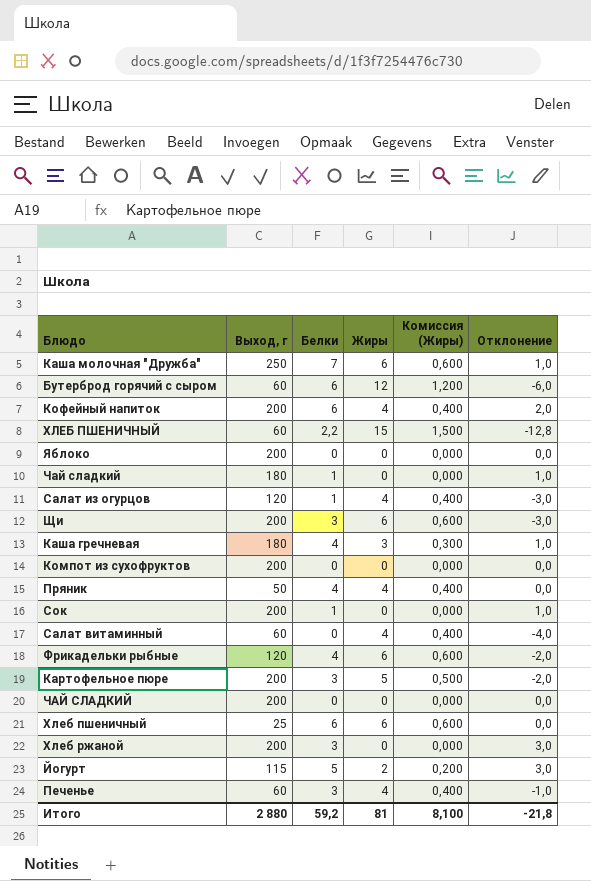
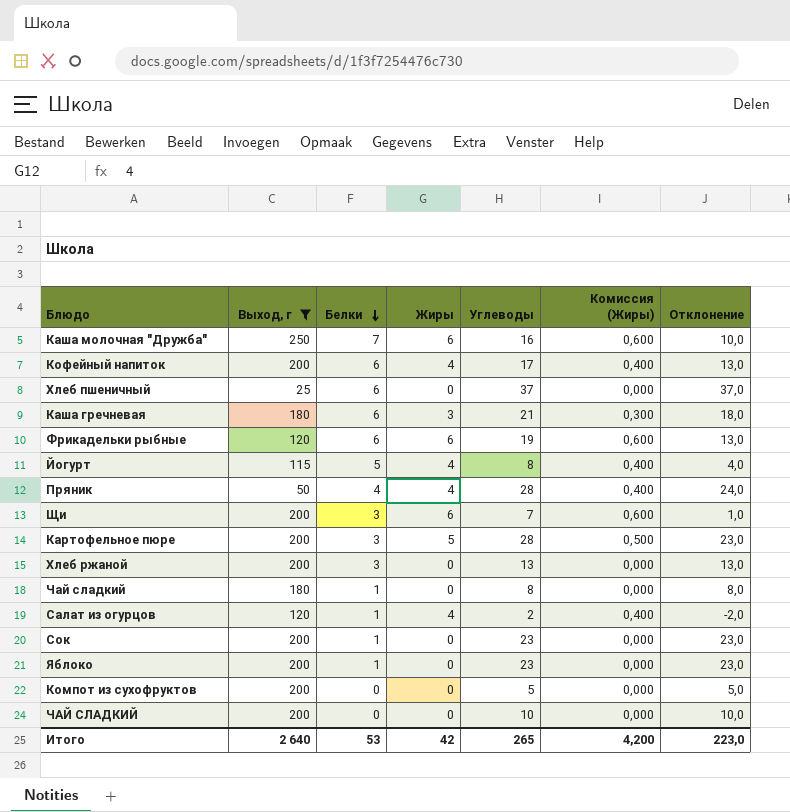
filter: none -> Выход, г != 60
row order: none -> Белки descending
column Углеводы | position: none -> 5
column Отклонение | formula: [Белки] - [Жиры] -> [Углеводы] - [Жиры]
Хлеб пшеничный | Жиры: 6 -> 0
Хлеб пшеничный | Комиссия (Жиры): 0,600 -> 0,000
Каша гречневая | Белки: 4 -> 6
Фрикадельки рыбные | Белки: 4 -> 6
Йогурт | Жиры: 2 -> 4
Йогурт | Комиссия (Жиры): 0,200 -> 0,400
Яблоко | Белки: 0 -> 1
Итого | Выход, г: 2 880 -> 2 640
Итого | Белки: 59,2 -> 53
Итого | Жиры: 81 -> 42
Итого | Комиссия (Жиры): 8,100 -> 4,200
Итого | Отклонение: -21,8 -> 223,0

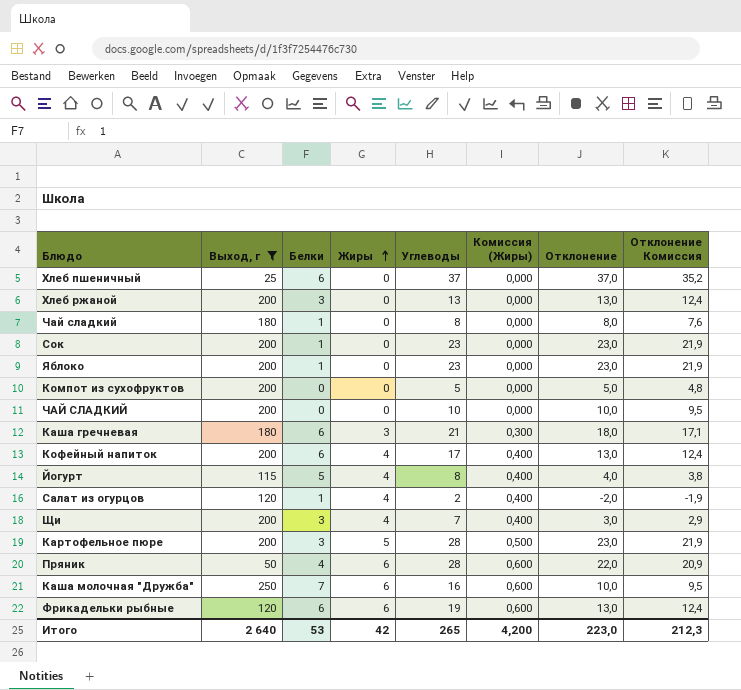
row order: Белки descending -> Жиры ascending
column Отклонение Комиссия | formula: none -> [Отклонение] * 0,95
Щи | Жиры: 6 -> 4
Щи | Комиссия (Жиры): 0,600 -> 0,400
Щи | Отклонение: 1,0 -> 3,0
Пряник | Жиры: 4 -> 6
Пряник | Комиссия (Жиры): 0,400 -> 0,600
Пряник | Отклонение: 24,0 -> 22,0

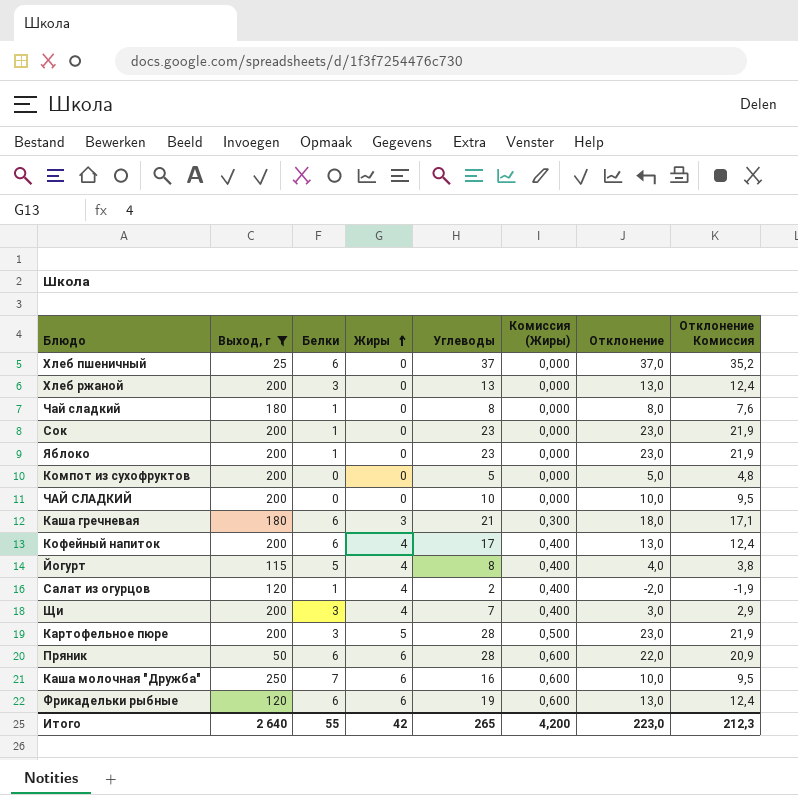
Пряник | Белки: 4 -> 6
Итого | Белки: 53 -> 55

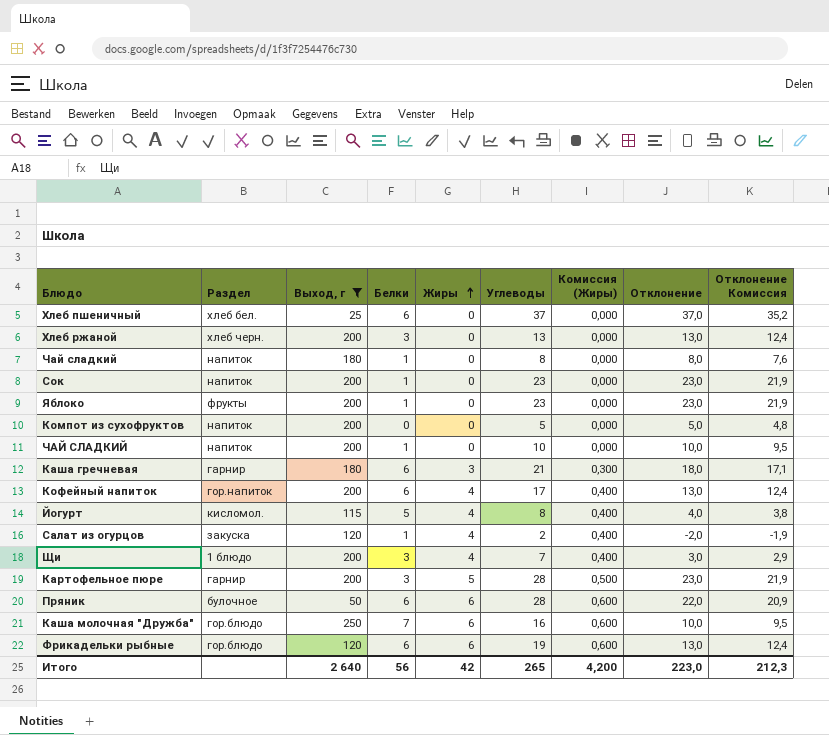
column Раздел | position: none -> 2
ЧАЙ СЛАДКИЙ | Белки: 0 -> 1
Итого | Белки: 55 -> 56

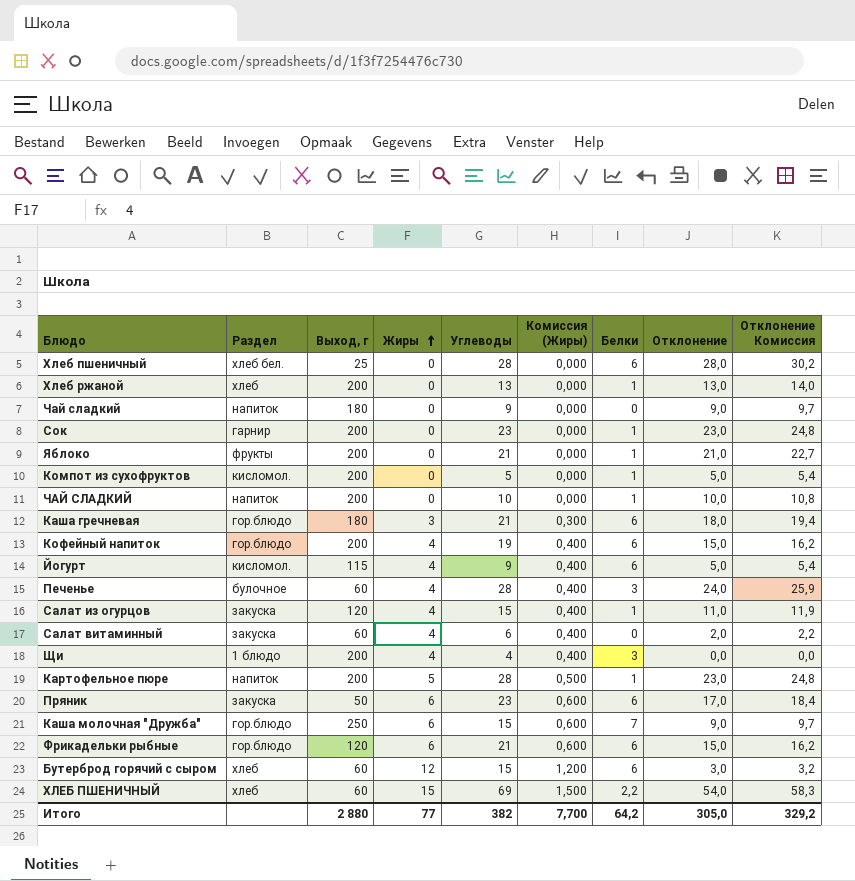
filter: Выход, г != 60 -> none
column Белки | position: 4 -> 7
column Отклонение Комиссия | formula: [Отклонение] * 0,95 -> [Отклонение] * 1,08
Хлеб пшеничный | Углеводы: 37 -> 28
Хлеб пшеничный | Отклонение: 37,0 -> 28,0
Хлеб ржаной | Раздел: хлеб черн. -> хлеб
Хлеб ржаной | Белки: 3 -> 1
Чай сладкий | Углеводы: 8 -> 9
Чай сладкий | Белки: 1 -> 0
Чай сладкий | Отклонение: 8,0 -> 9,0
Сок | Раздел: напиток -> гарнир
Яблоко | Углеводы: 23 -> 21
Яблоко | Отклонение: 23,0 -> 21,0
Компот из сухофруктов | Раздел: напиток -> кисломол.
Компот из сухофруктов | Белки: 0 -> 1
Каша гречневая | Раздел: гарнир -> гор.блюдо
Кофейный напиток | Раздел: гор.напиток -> гор.блюдо
Кофейный напиток | Углеводы: 17 -> 19
Кофейный напиток | Отклонение: 13,0 -> 15,0
Йогурт | Углеводы: 8 -> 9
Йогурт | Белки: 5 -> 6
Йогурт | Отклонение: 4,0 -> 5,0
Салат из огурцов | Углеводы: 2 -> 15
Салат из огурцов | Отклонение: -2,0 -> 11,0
Щи | Углеводы: 7 -> 4
Щи | Отклонение: 3,0 -> 0,0
Картофельное пюре | Раздел: гарнир -> напиток
Картофельное пюре | Белки: 3 -> 1
Пряник | Раздел: булочное -> закуска
Пряник | Углеводы: 28 -> 23
Пряник | Отклонение: 22,0 -> 17,0
Каша молочная "Дружба" | Углеводы: 16 -> 15
Каша молочная "Дружба" | Отклонение: 10,0 -> 9,0
Фрикадельки рыбные | Углеводы: 19 -> 21
Фрикадельки рыбные | Отклонение: 13,0 -> 15,0
Итого | Выход, г: 2 640 -> 2 880
Итого | Жиры: 42 -> 77
Итого | Углеводы: 265 -> 382
Итого | Комиссия (Жиры): 4,200 -> 7,700
Итого | Белки: 56 -> 64,2
Итого | Отклонение: 223,0 -> 305,0
Итого | Отклонение Комиссия: 212,3 -> 329,2

